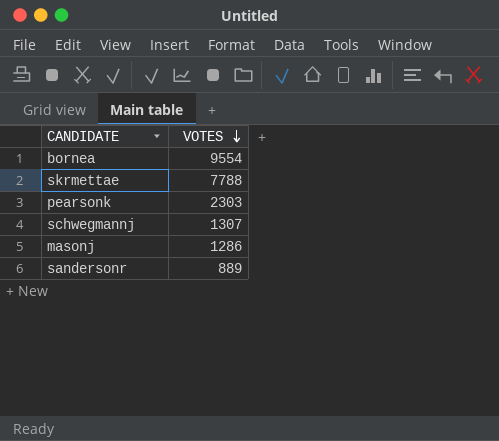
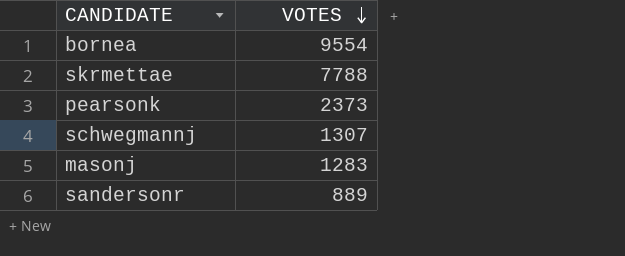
pearsonk | VOTES: 2303 -> 2373
masonj | VOTES: 1286 -> 1283

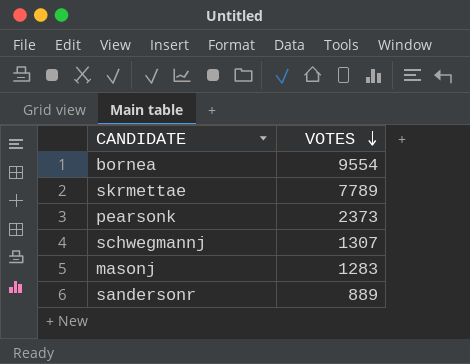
skrmettae | VOTES: 7788 -> 7789

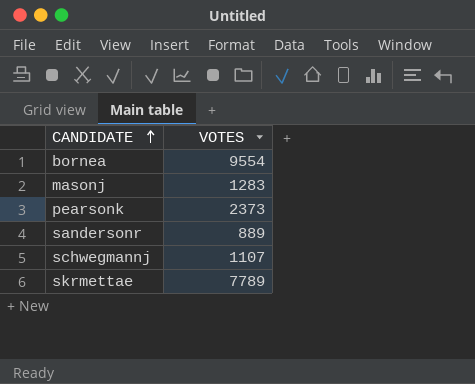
row order: VOTES descending -> CANDIDATE ascending
schwegmannj | VOTES: 1307 -> 1107

